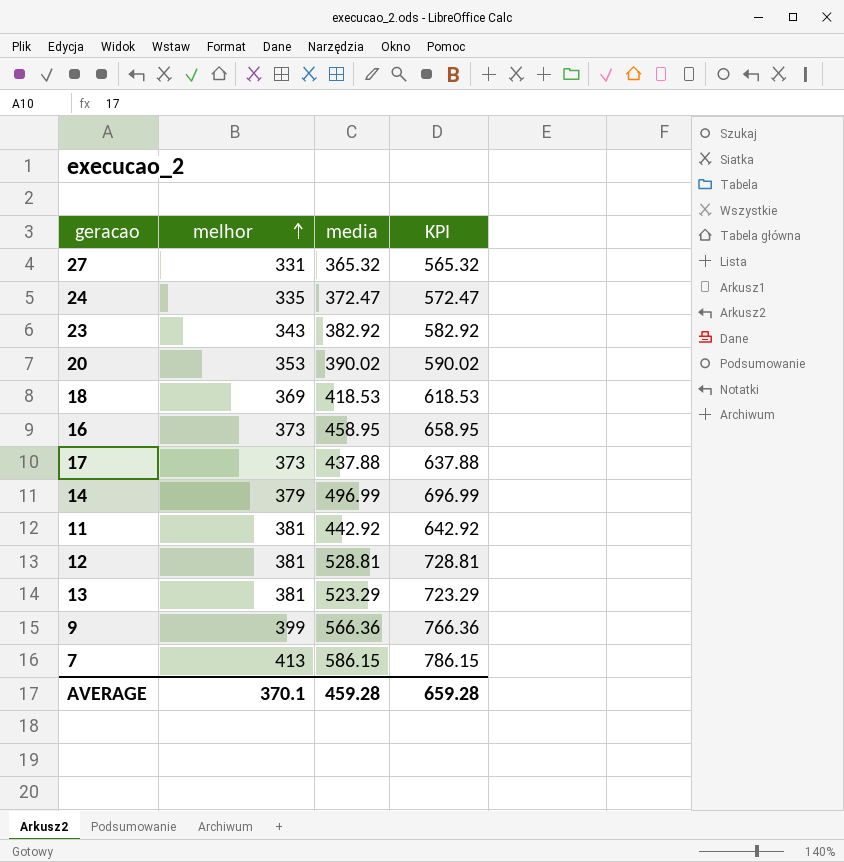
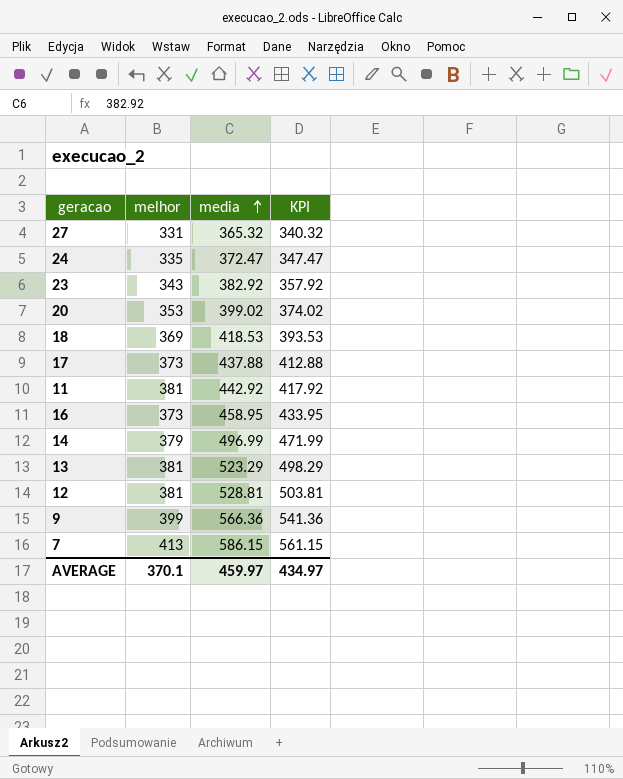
row order: melhor ascending -> media ascending
column KPI | formula: [media] + 200 -> [media] - 25
20 | media: 390.02 -> 399.02
AVERAGE | media: 459.28 -> 459.97
AVERAGE | KPI: 659.28 -> 434.97

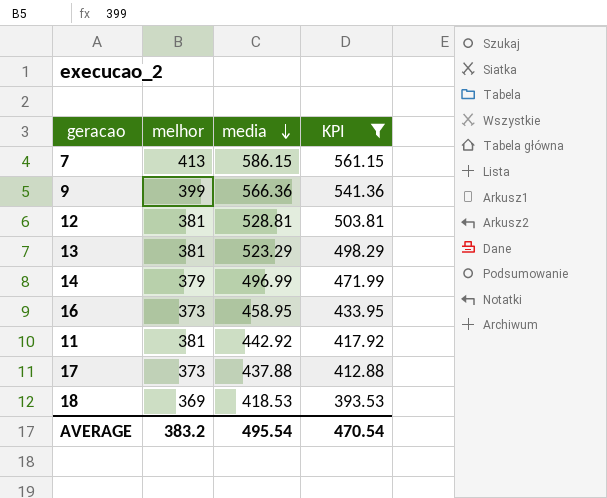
filter: none -> KPI >= 393.53
row order: media ascending -> media descending
AVERAGE | melhor: 370.1 -> 383.2
AVERAGE | media: 459.97 -> 495.54
AVERAGE | KPI: 434.97 -> 470.54

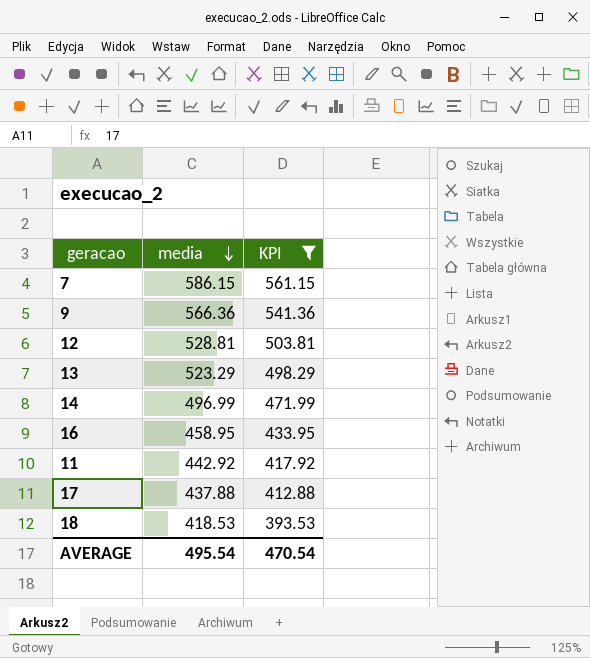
column melhor | position: 2 -> none

